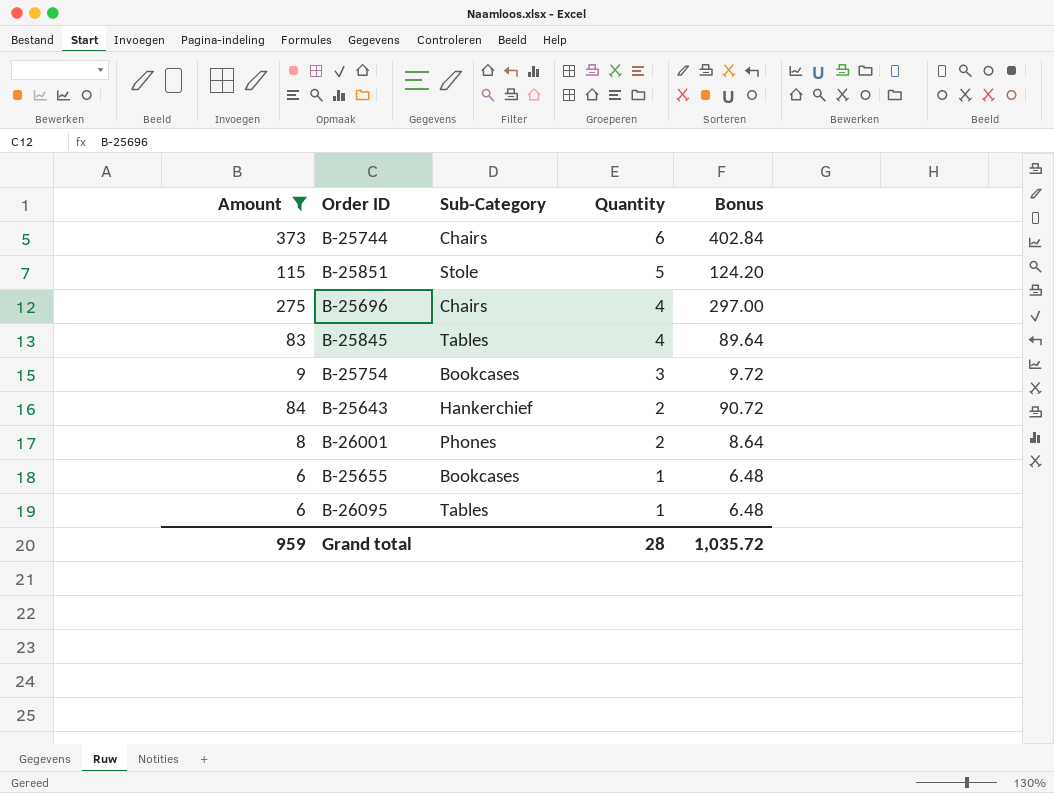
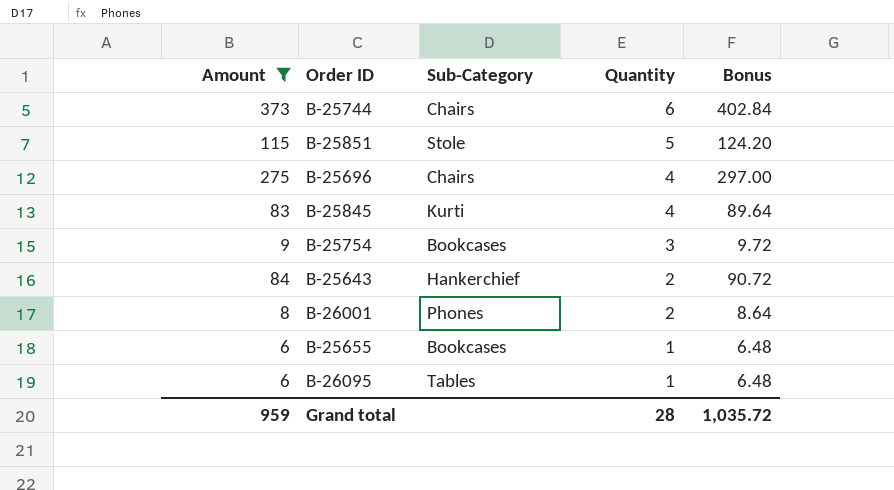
B-25845 | Sub-Category: Tables -> Kurti

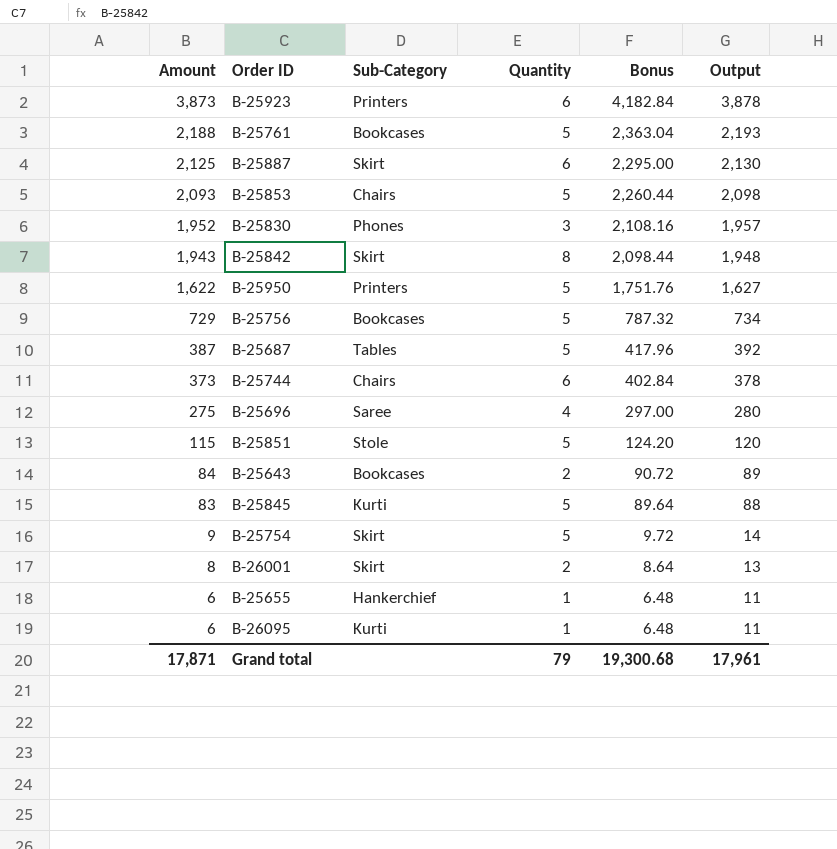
filter: Amount <= 373 -> none
row order: Quantity descending -> Amount descending
column Output | formula: none -> [Amount] + 5
B-25696 | Sub-Category: Chairs -> Saree
B-25643 | Sub-Category: Hankerchief -> Bookcases
B-25845 | Quantity: 4 -> 5
B-25754 | Sub-Category: Bookcases -> Skirt
B-25754 | Quantity: 3 -> 5
B-26001 | Sub-Category: Phones -> Skirt
B-25655 | Sub-Category: Bookcases -> Hankerchief
B-26095 | Sub-Category: Tables -> Kurti
Grand total | Amount: 959 -> 17,871
Grand total | Quantity: 28 -> 79
Grand total | Bonus: 1,035.72 -> 19,300.68

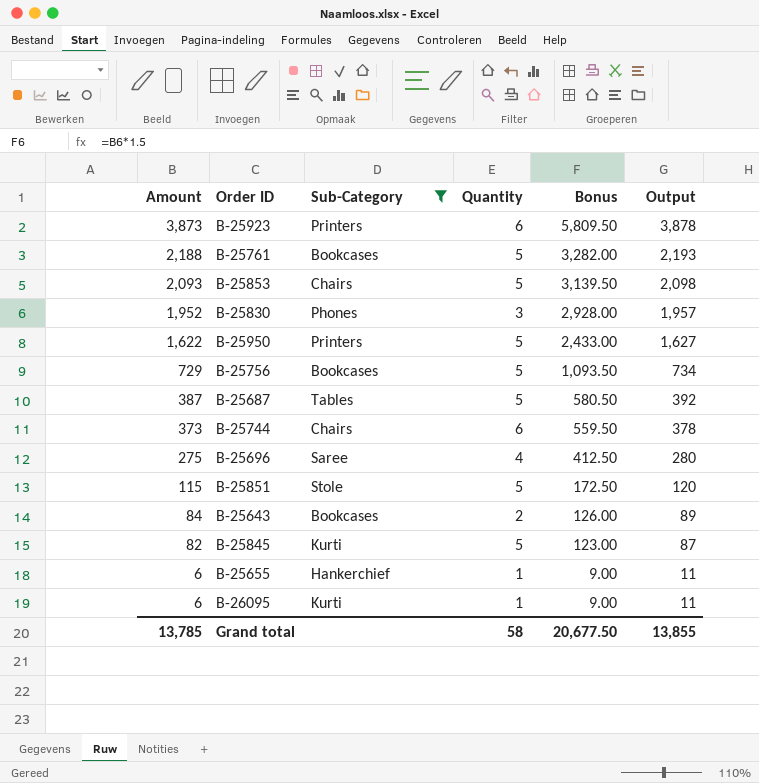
filter: none -> Sub-Category != Skirt
column Bonus | formula: [Amount] * 1.08 -> [Amount] * 1.5
B-25845 | Amount: 83 -> 82
B-25845 | Output: 88 -> 87
Grand total | Amount: 17,871 -> 13,785
Grand total | Quantity: 79 -> 58
Grand total | Bonus: 19,300.68 -> 20,677.50
Grand total | Output: 17,961 -> 13,855

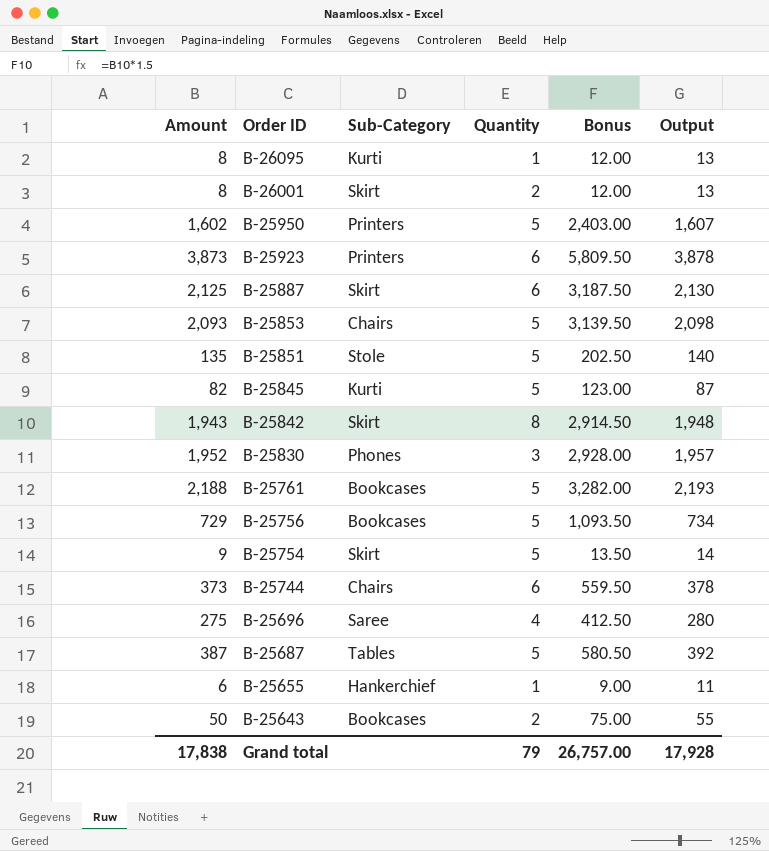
filter: Sub-Category != Skirt -> none
row order: Amount descending -> Order ID descending
B-26095 | Amount: 6 -> 8
B-26095 | Bonus: 9.00 -> 12.00
B-26095 | Output: 11 -> 13
B-25950 | Amount: 1,622 -> 1,602
B-25950 | Bonus: 2,433.00 -> 2,403.00
B-25950 | Output: 1,627 -> 1,607
B-25851 | Amount: 115 -> 135
B-25851 | Bonus: 172.50 -> 202.50
B-25851 | Output: 120 -> 140
B-25643 | Amount: 84 -> 50
B-25643 | Bonus: 126.00 -> 75.00
B-25643 | Output: 89 -> 55
Grand total | Amount: 13,785 -> 17,838
Grand total | Quantity: 58 -> 79
Grand total | Bonus: 20,677.50 -> 26,757.00
Grand total | Output: 13,855 -> 17,928

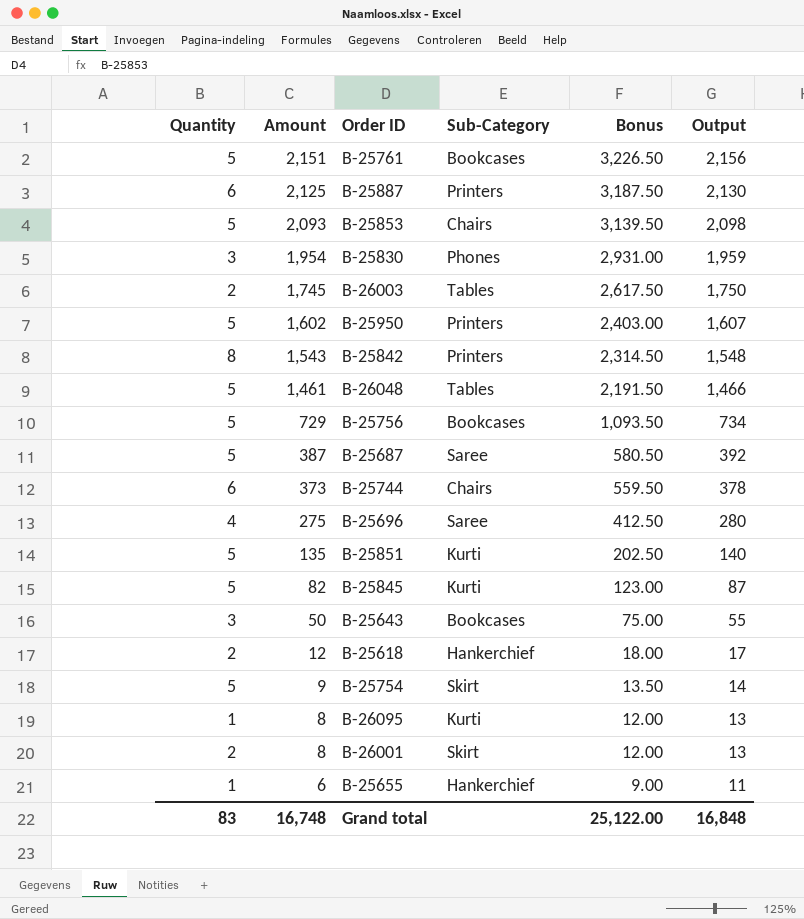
row order: Order ID descending -> Amount descending
column Quantity | position: 4 -> 1
row B-25923: 3,873 | Printers | 6 | 5,809.50 | 3,878 -> none
B-25761 | Amount: 2,188 -> 2,151
B-25761 | Bonus: 3,282.00 -> 3,226.50
B-25761 | Output: 2,193 -> 2,156
B-25887 | Sub-Category: Skirt -> Printers
B-25830 | Amount: 1,952 -> 1,954
B-25830 | Bonus: 2,928.00 -> 2,931.00
B-25830 | Output: 1,957 -> 1,959
row B-26003: none -> 2 | 1,745 | Tables | 2,617.50 | 1,750
B-25842 | Amount: 1,943 -> 1,543
B-25842 | Sub-Category: Skirt -> Printers
B-25842 | Bonus: 2,914.50 -> 2,314.50
B-25842 | Output: 1,948 -> 1,548
row B-26048: none -> 5 | 1,461 | Tables | 2,191.50 | 1,466
B-25687 | Sub-Category: Tables -> Saree
B-25851 | Sub-Category: Stole -> Kurti
B-25643 | Quantity: 2 -> 3
row B-25618: none -> 2 | 12 | Hankerchief | 18.00 | 17
Grand total | Quantity: 79 -> 83
Grand total | Amount: 17,838 -> 16,748
Grand total | Bonus: 26,757.00 -> 25,122.00
Grand total | Output: 17,928 -> 16,848

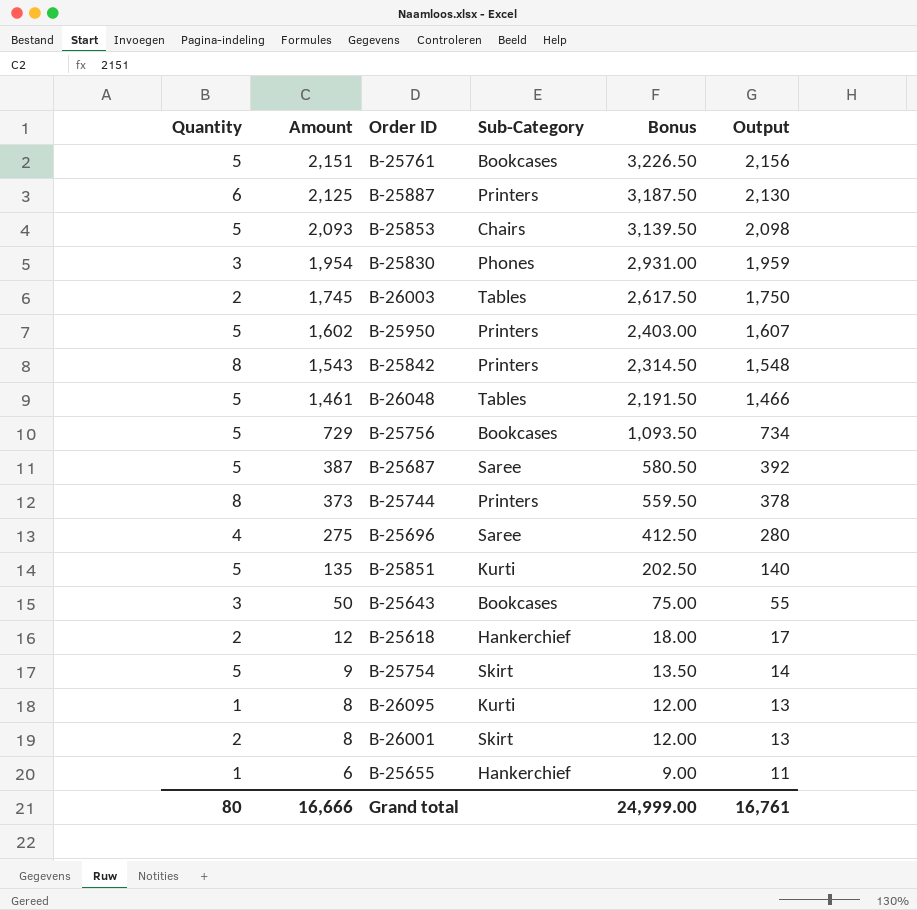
row B-25845: 5 | 82 | Kurti | 123.00 | 87 -> none
B-25744 | Quantity: 6 -> 8
B-25744 | Sub-Category: Chairs -> Printers
Grand total | Quantity: 83 -> 80
Grand total | Amount: 16,748 -> 16,666
Grand total | Bonus: 25,122.00 -> 24,999.00
Grand total | Output: 16,848 -> 16,761

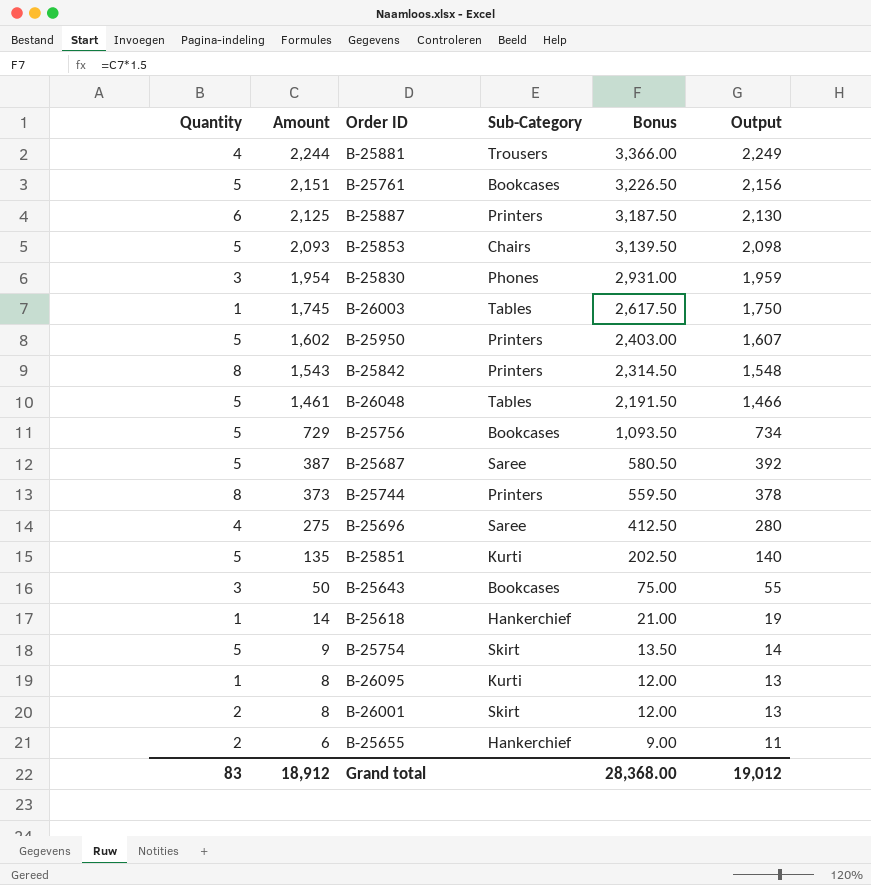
row B-25881: none -> 4 | 2,244 | Trousers | 3,366.00 | 2,249
B-26003 | Quantity: 2 -> 1
B-25618 | Quantity: 2 -> 1
B-25618 | Amount: 12 -> 14
B-25618 | Bonus: 18.00 -> 21.00
B-25618 | Output: 17 -> 19
B-25655 | Quantity: 1 -> 2
Grand total | Quantity: 80 -> 83
Grand total | Amount: 16,666 -> 18,912
Grand total | Bonus: 24,999.00 -> 28,368.00
Grand total | Output: 16,761 -> 19,012

